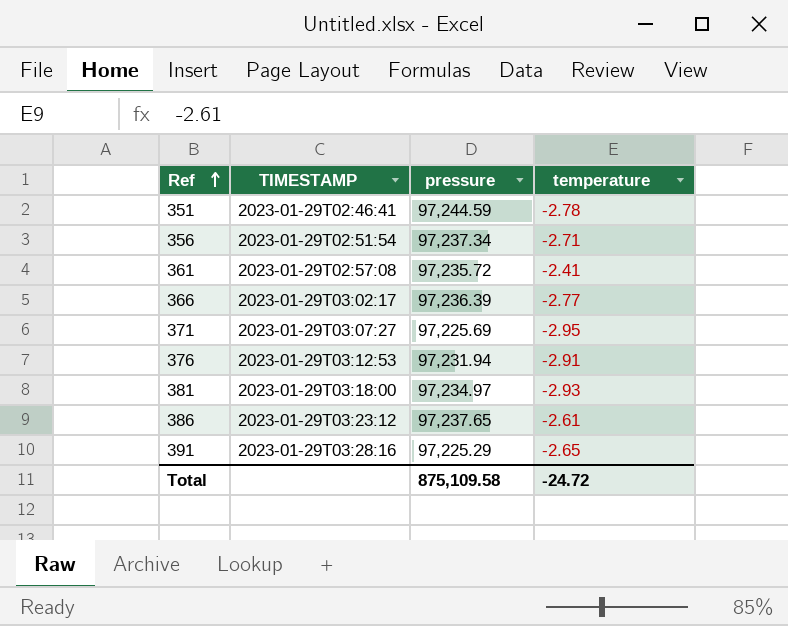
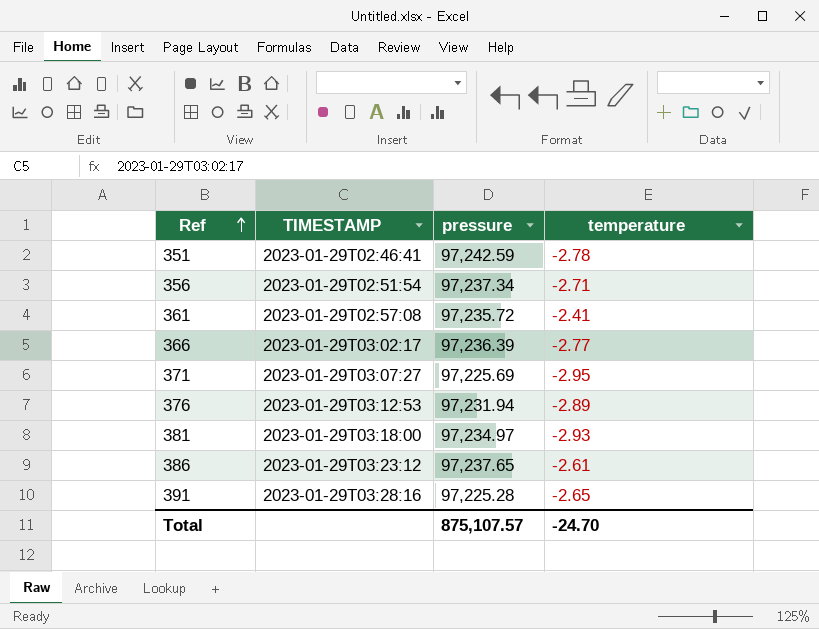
351 | pressure: 97,244.59 -> 97,242.59
376 | temperature: -2.91 -> -2.89
391 | pressure: 97,225.29 -> 97,225.28
Total | pressure: 875,109.58 -> 875,107.57
Total | temperature: -24.72 -> -24.70

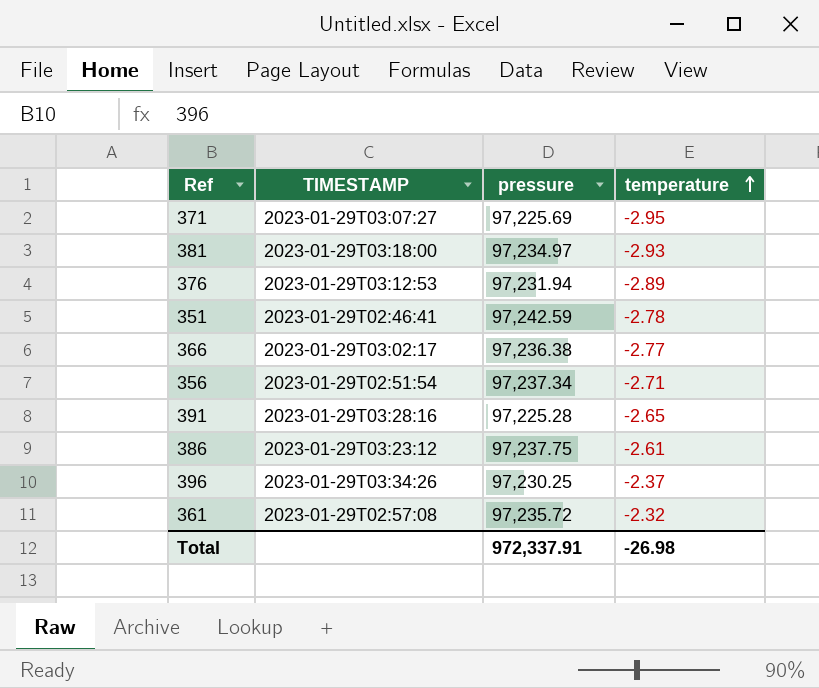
row order: Ref ascending -> temperature ascending
366 | pressure: 97,236.39 -> 97,236.38
386 | pressure: 97,237.65 -> 97,237.75
row 396: none -> 2023-01-29T03:34:26 | 97,230.25 | -2.37
361 | temperature: -2.41 -> -2.32
Total | pressure: 875,107.57 -> 972,337.91
Total | temperature: -24.70 -> -26.98

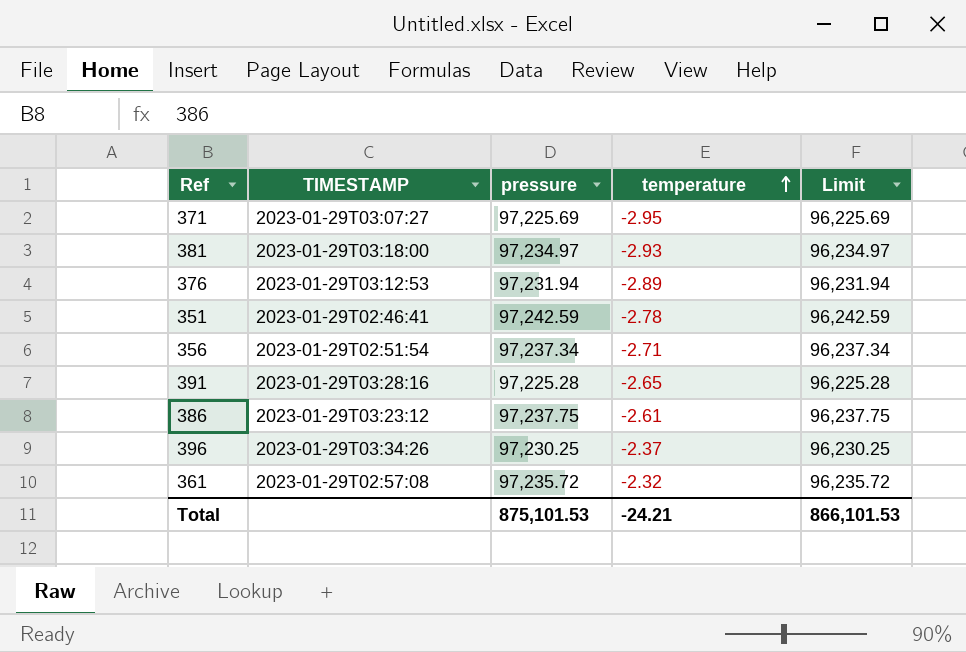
column Limit | formula: none -> [pressure] - 1000
row 366: 2023-01-29T03:02:17 | 97,236.38 | -2.77 -> none
Total | pressure: 972,337.91 -> 875,101.53
Total | temperature: -26.98 -> -24.21

